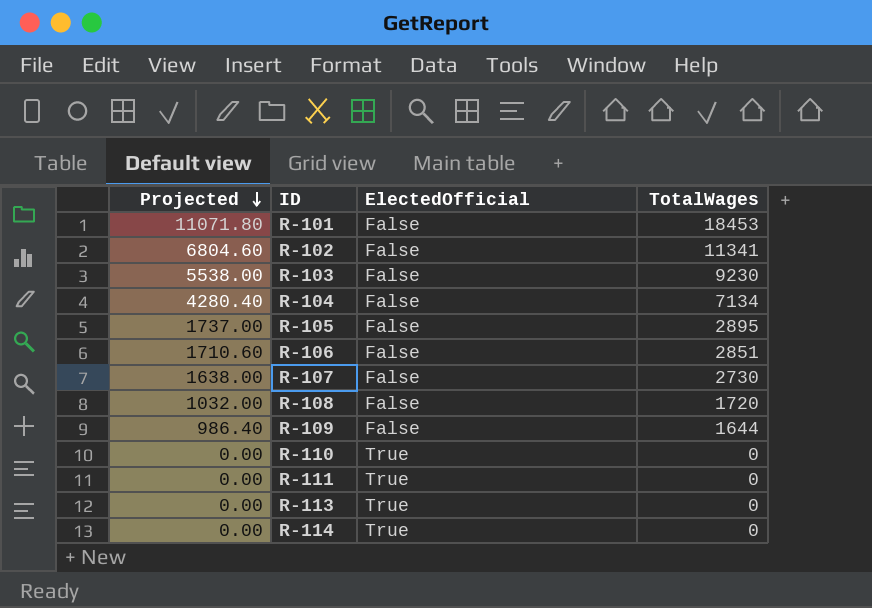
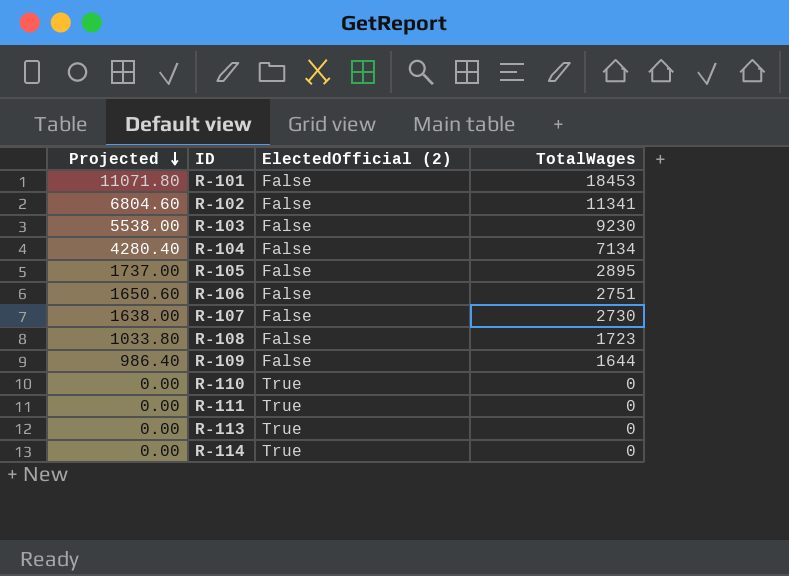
column name: ElectedOfficial -> ElectedOfficial (2)
R-106 | Projected: 1710.60 -> 1650.60
R-106 | TotalWages: 2851 -> 2751
R-108 | Projected: 1032.00 -> 1033.80
R-108 | TotalWages: 1720 -> 1723

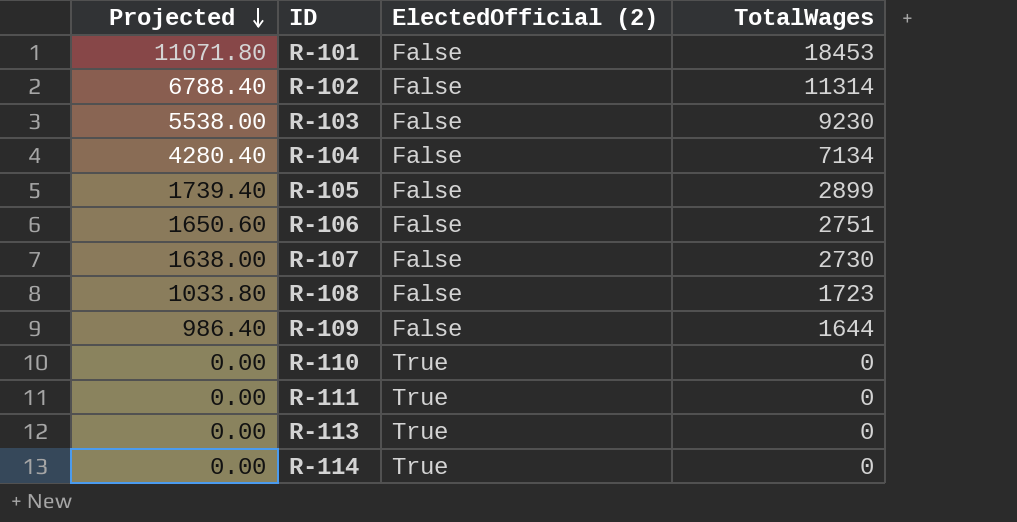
R-102 | Projected: 6804.60 -> 6788.40
R-102 | TotalWages: 11341 -> 11314
R-105 | Projected: 1737.00 -> 1739.40
R-105 | TotalWages: 2895 -> 2899

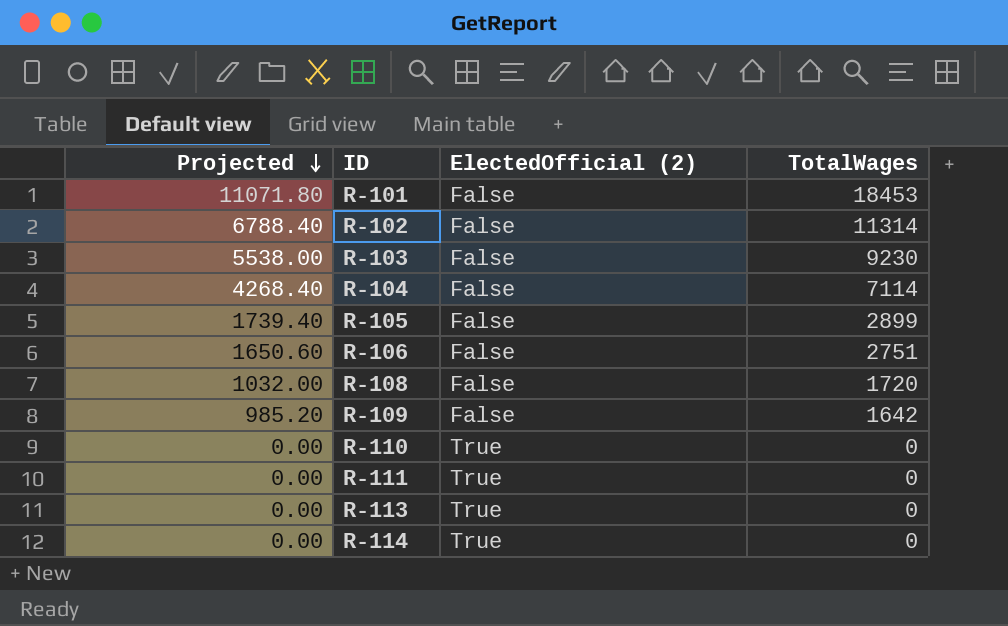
row R-107: 1638.00 | False | 2730 -> none
R-104 | Projected: 4280.40 -> 4268.40
R-104 | TotalWages: 7134 -> 7114
R-108 | Projected: 1033.80 -> 1032.00
R-108 | TotalWages: 1723 -> 1720
R-109 | Projected: 986.40 -> 985.20
R-109 | TotalWages: 1644 -> 1642

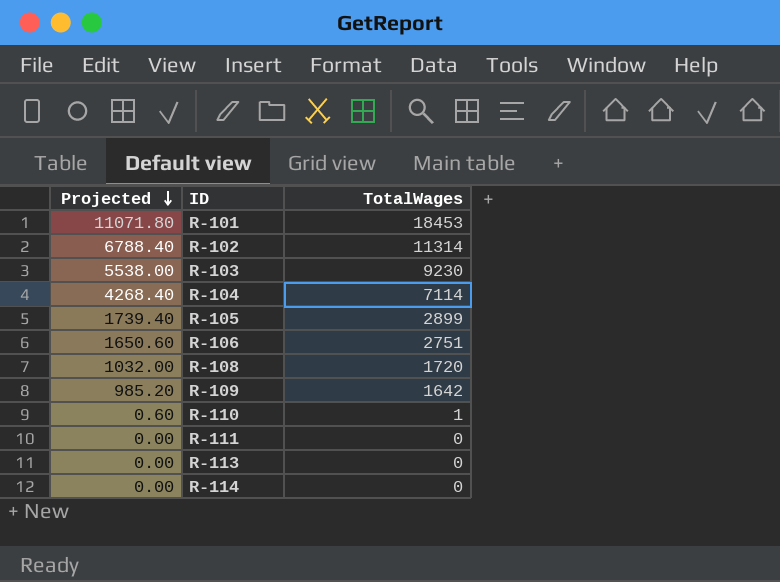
column ElectedOfficial (2) | position: 3 -> none
R-110 | Projected: 0.00 -> 0.60
R-110 | TotalWages: 0 -> 1

